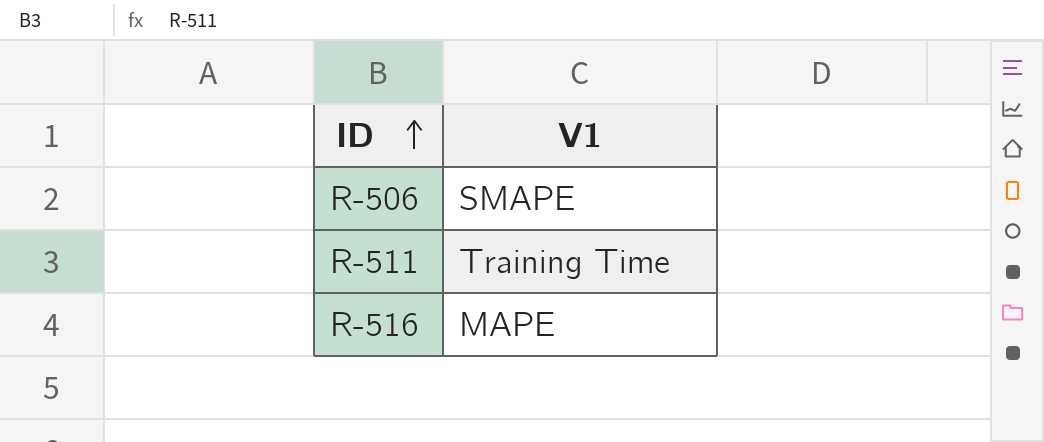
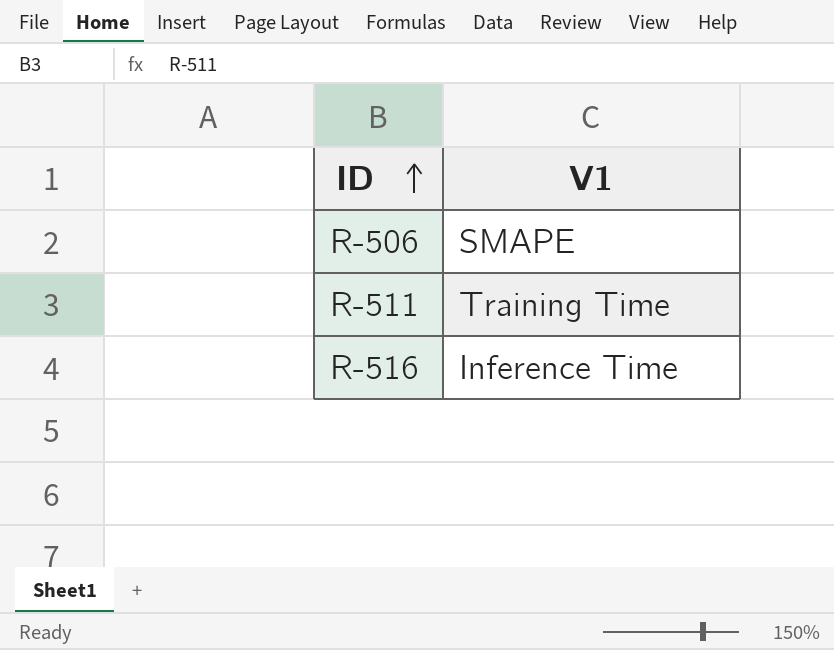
R-516 | V1: MAPE -> Inference Time

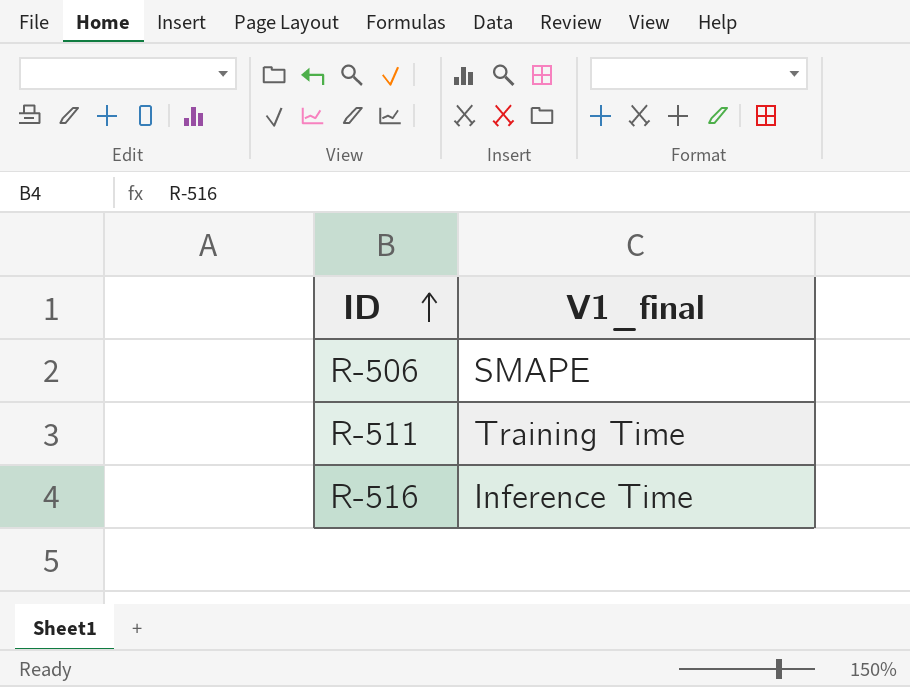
column name: V1 -> V1_final

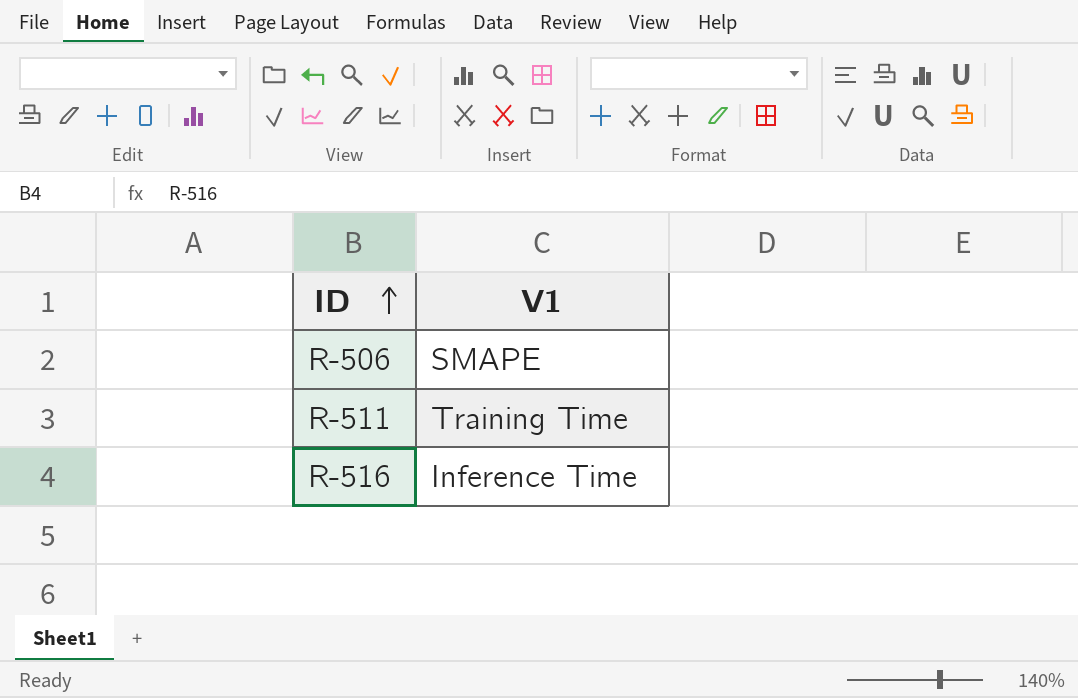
column name: V1_final -> V1

